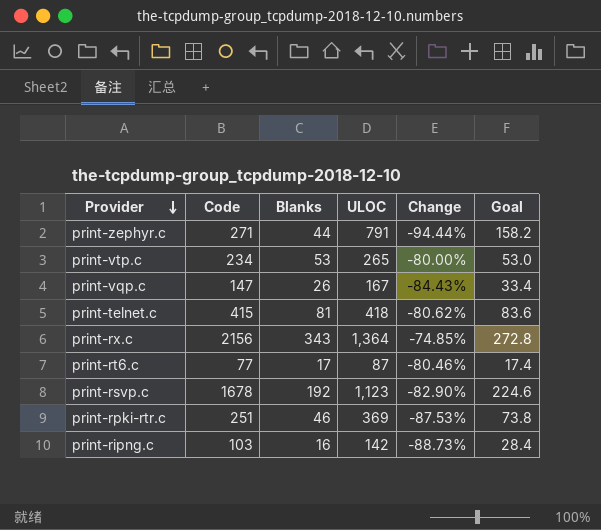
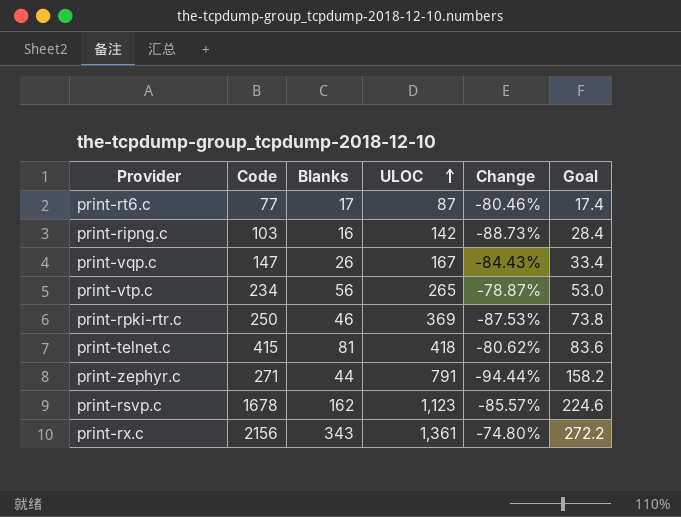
row order: Provider descending -> ULOC ascending
print-vtp.c | Blanks: 53 -> 56
print-vtp.c | Change: -80.00% -> -78.87%
print-rpki-rtr.c | Code: 251 -> 250
print-rsvp.c | Blanks: 192 -> 162
print-rsvp.c | Change: -82.90% -> -85.57%
print-rx.c | ULOC: 1,364 -> 1,361
print-rx.c | Change: -74.85% -> -74.80%
print-rx.c | Goal: 272.8 -> 272.2

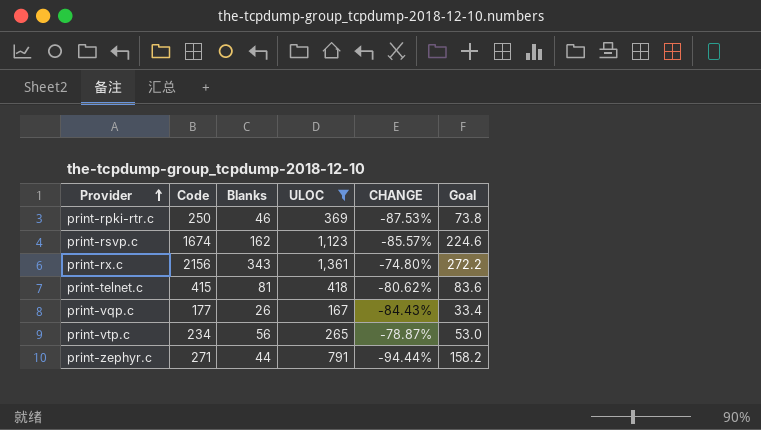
filter: none -> ULOC >= 167
row order: ULOC ascending -> Provider ascending
column name: Change -> CHANGE
print-rsvp.c | Code: 1678 -> 1674
print-vqp.c | Code: 147 -> 177

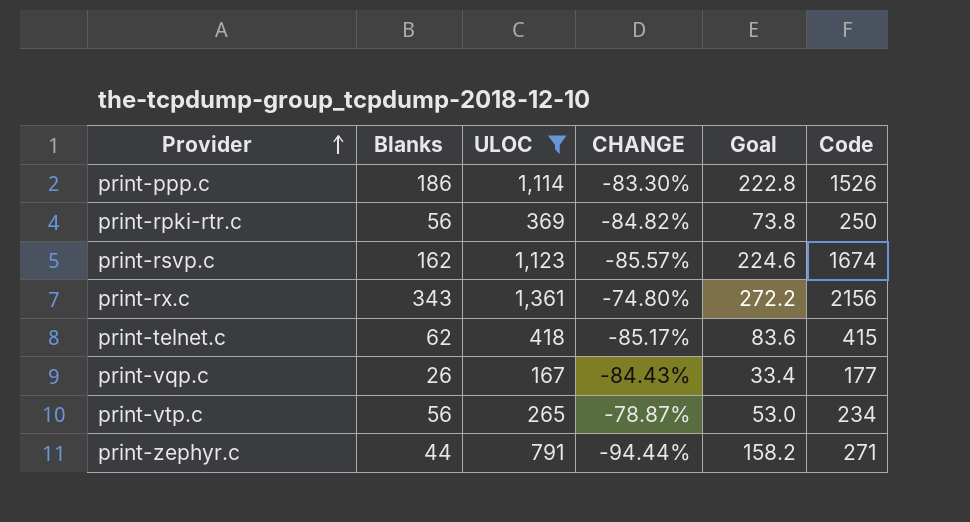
column Code | position: 2 -> 6
row print-ppp.c: none -> 186 | 1,114 | -83.30% | 222.8 | 1526
print-rpki-rtr.c | Blanks: 46 -> 56
print-rpki-rtr.c | CHANGE: -87.53% -> -84.82%
print-telnet.c | Blanks: 81 -> 62
print-telnet.c | CHANGE: -80.62% -> -85.17%

